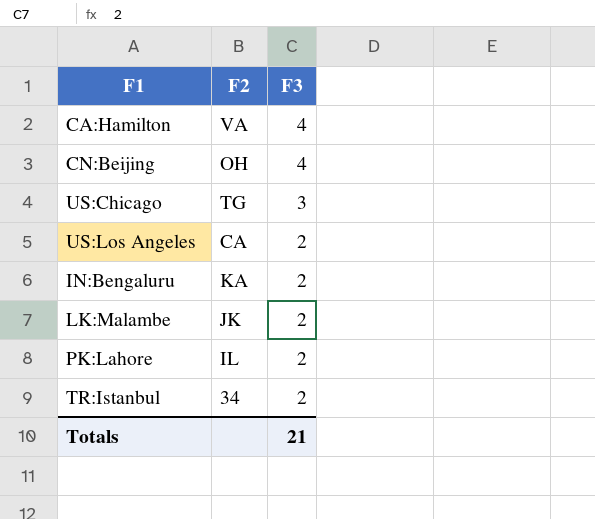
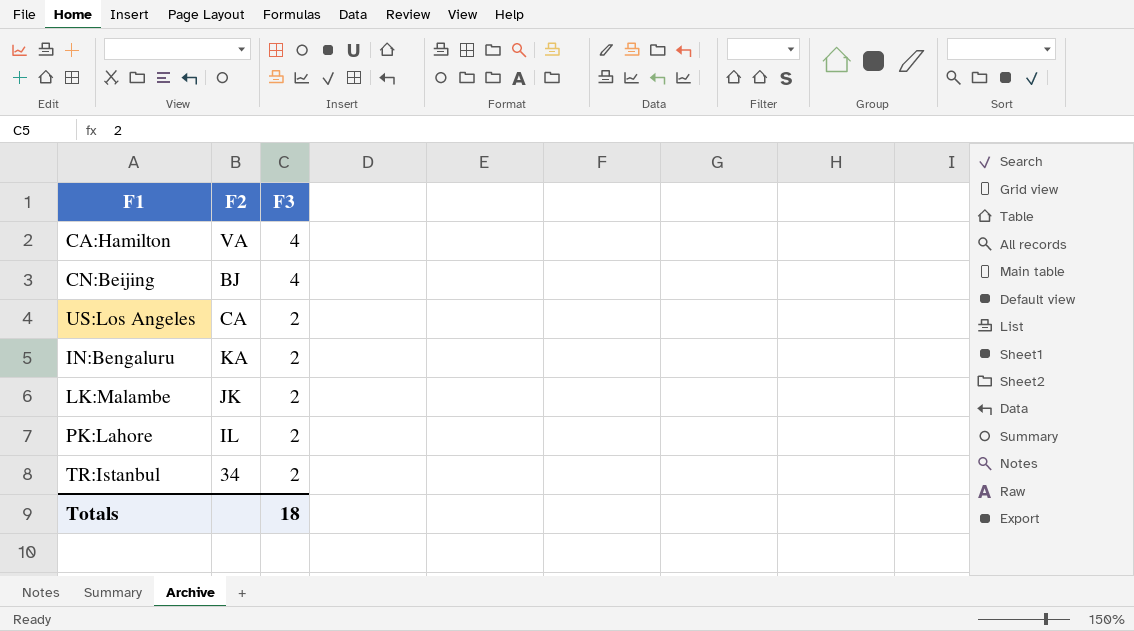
row US:Chicago: TG | 3 -> none
CN:Beijing | F2: OH -> BJ
Totals | F3: 21 -> 18

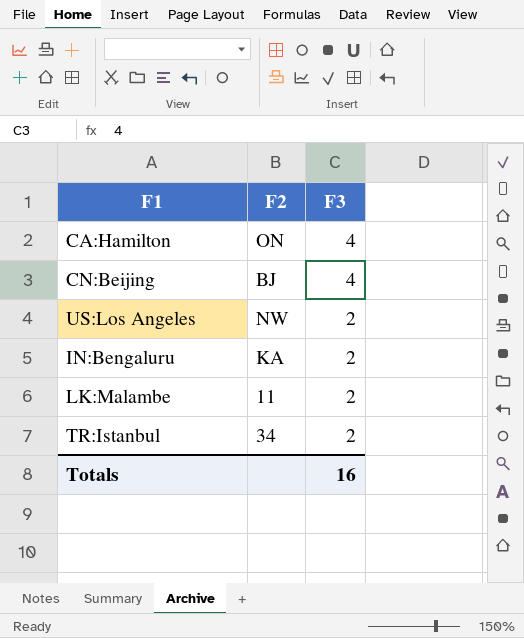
row PK:Lahore: IL | 2 -> none
CA:Hamilton | F2: VA -> ON
US:Los Angeles | F2: CA -> NW
LK:Malambe | F2: JK -> 11
Totals | F3: 18 -> 16

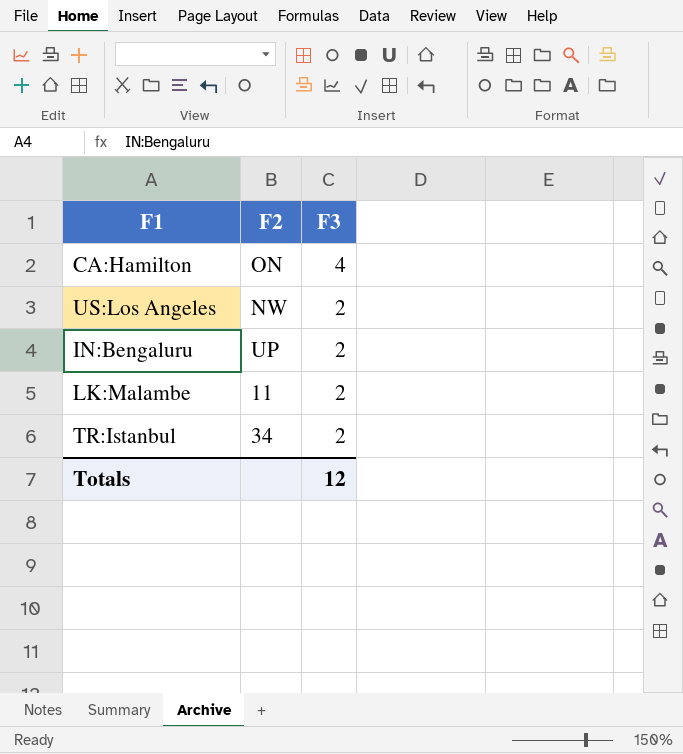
row CN:Beijing: BJ | 4 -> none
IN:Bengaluru | F2: KA -> UP
Totals | F3: 16 -> 12

